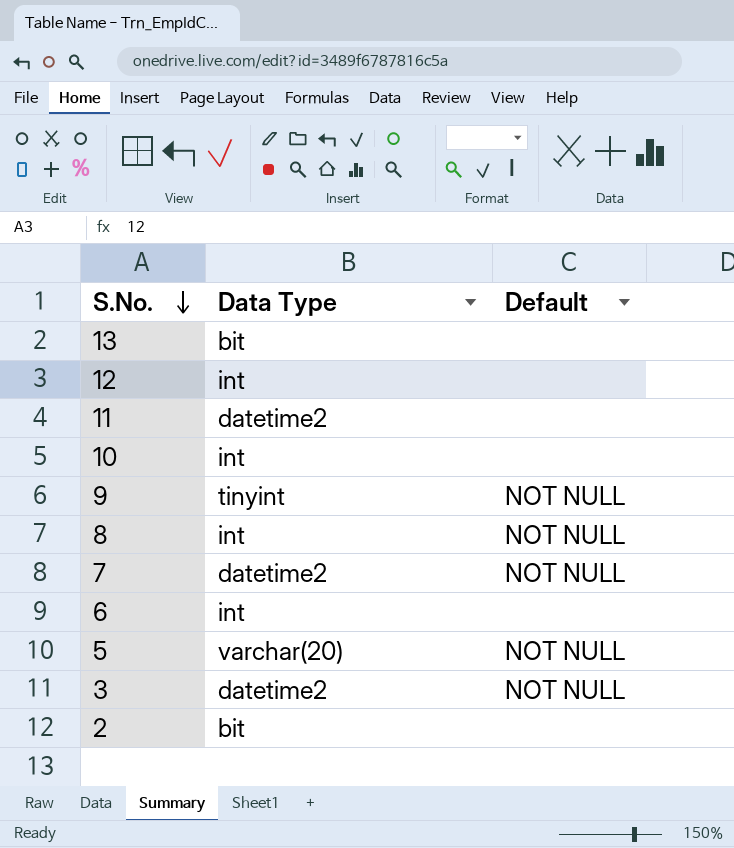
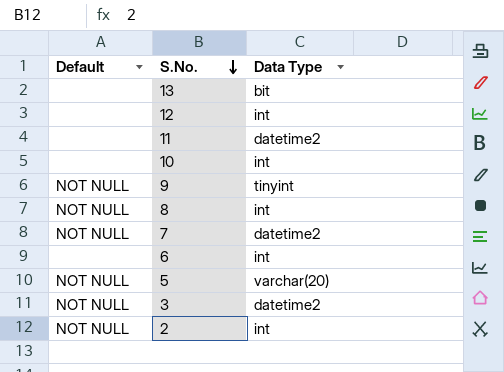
column Default | position: 3 -> 1
2 | Default: none -> NOT NULL
2 | Data Type: bit -> int

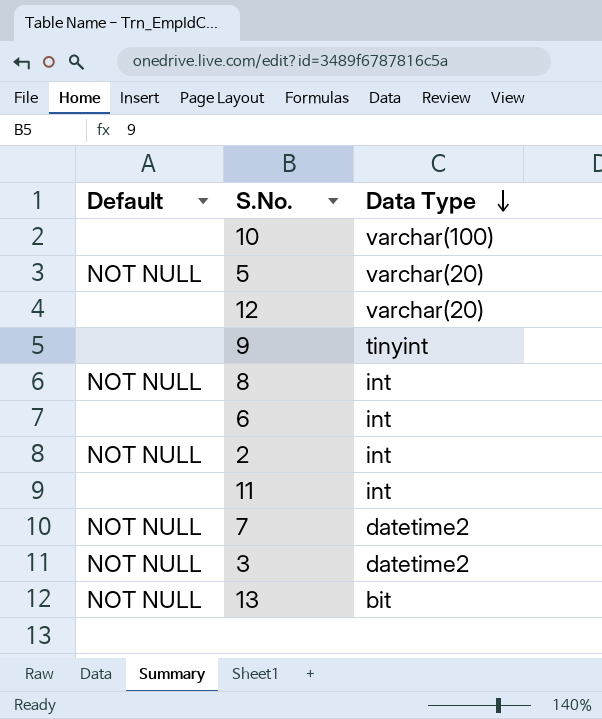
row order: S.No. descending -> Data Type descending
10 | Data Type: int -> varchar(100)
12 | Data Type: int -> varchar(20)
9 | Default: NOT NULL -> none
11 | Data Type: datetime2 -> int
13 | Default: none -> NOT NULL

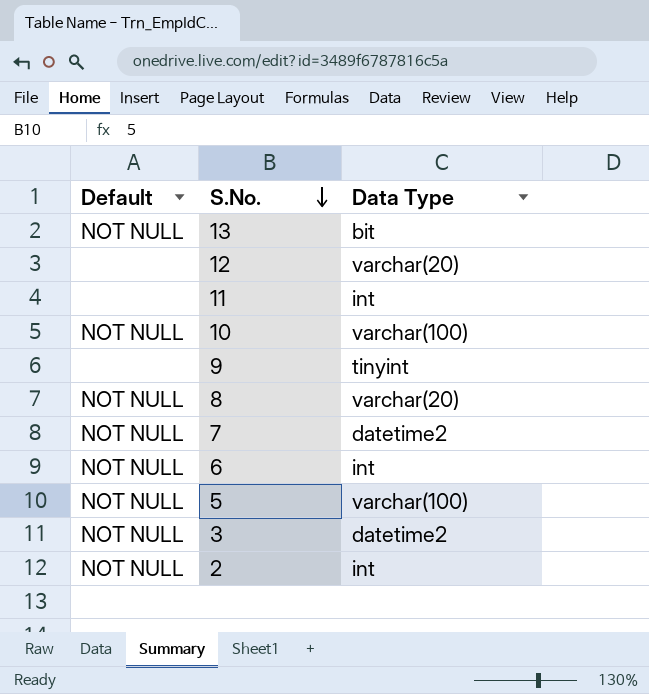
row order: Data Type descending -> S.No. descending
10 | Default: none -> NOT NULL
8 | Data Type: int -> varchar(20)
6 | Default: none -> NOT NULL
5 | Data Type: varchar(20) -> varchar(100)

